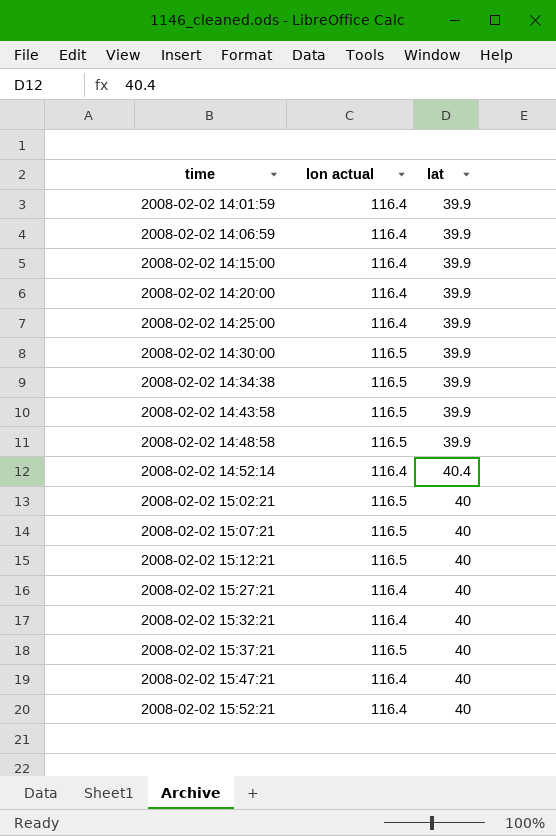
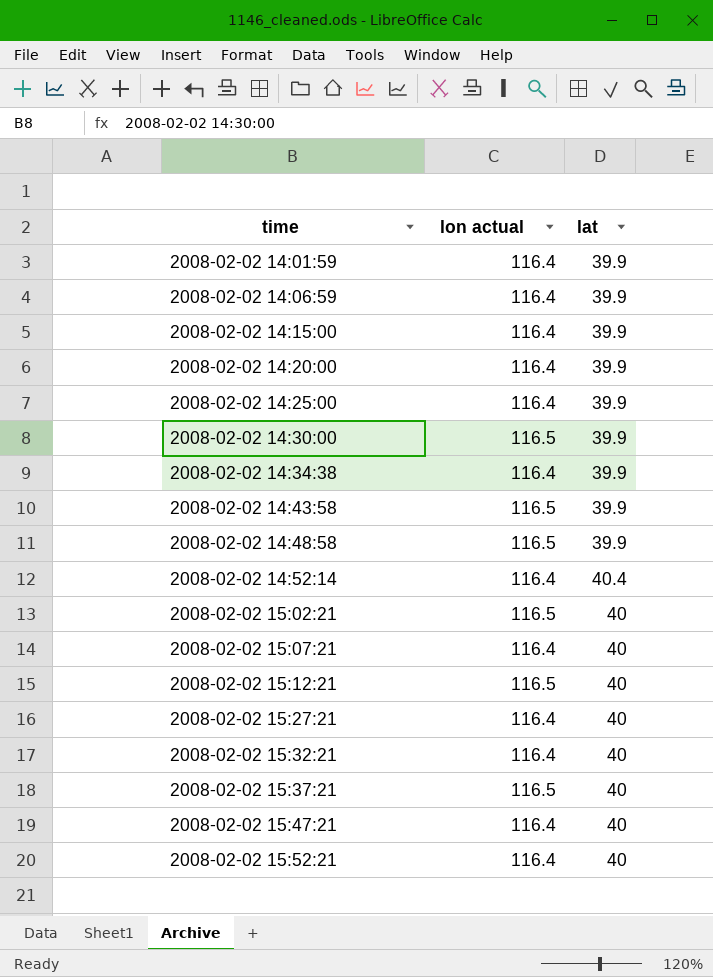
2008-02-02 14:34:38 | lon actual: 116.5 -> 116.4
2008-02-02 15:07:21 | lon actual: 116.5 -> 116.4

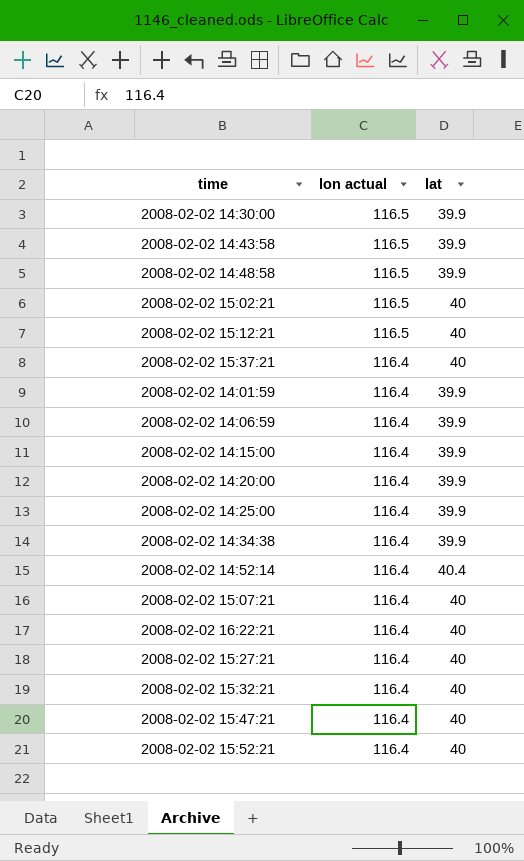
row order: time ascending -> lon actual descending
2008-02-02 15:37:21 | lon actual: 116.5 -> 116.4
row 2008-02-02 16:22:21: none -> 116.4 | 40

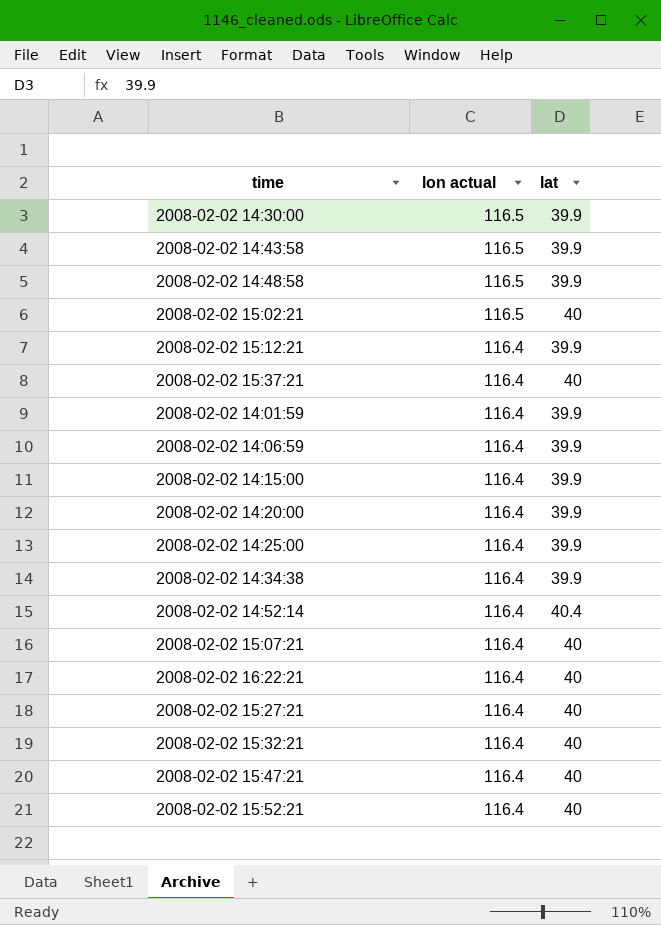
2008-02-02 15:12:21 | lon actual: 116.5 -> 116.4
2008-02-02 15:12:21 | lat: 40 -> 39.9

